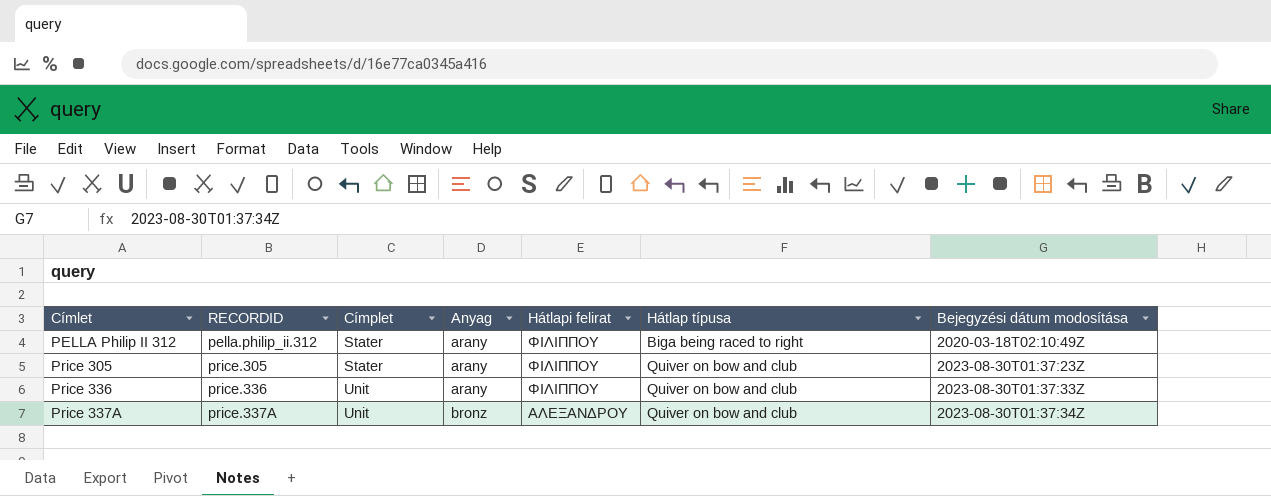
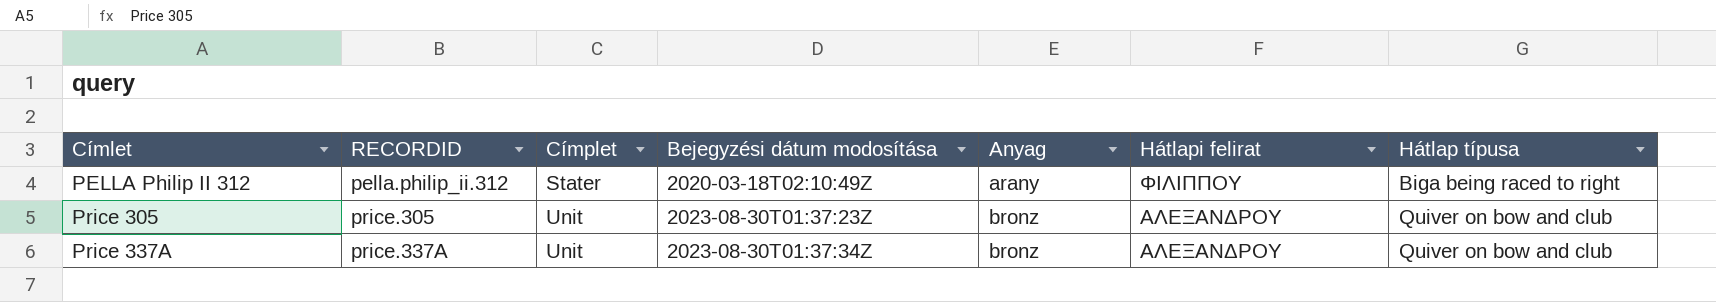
column Bejegyzési dátum modosítása | position: 7 -> 4
row Price 336: price.336 | Unit | arany | ΦΙΛΙΠΠΟΥ | Quiver on bow and club | 2023-08-30T01:37:33Z -> none
Price 305 | Címplet: Stater -> Unit
Price 305 | Anyag: arany -> bronz
Price 305 | Hátlapi felirat: ΦΙΛΙΠΠΟΥ -> ΑΛΕΞΑΝΔΡΟΥ

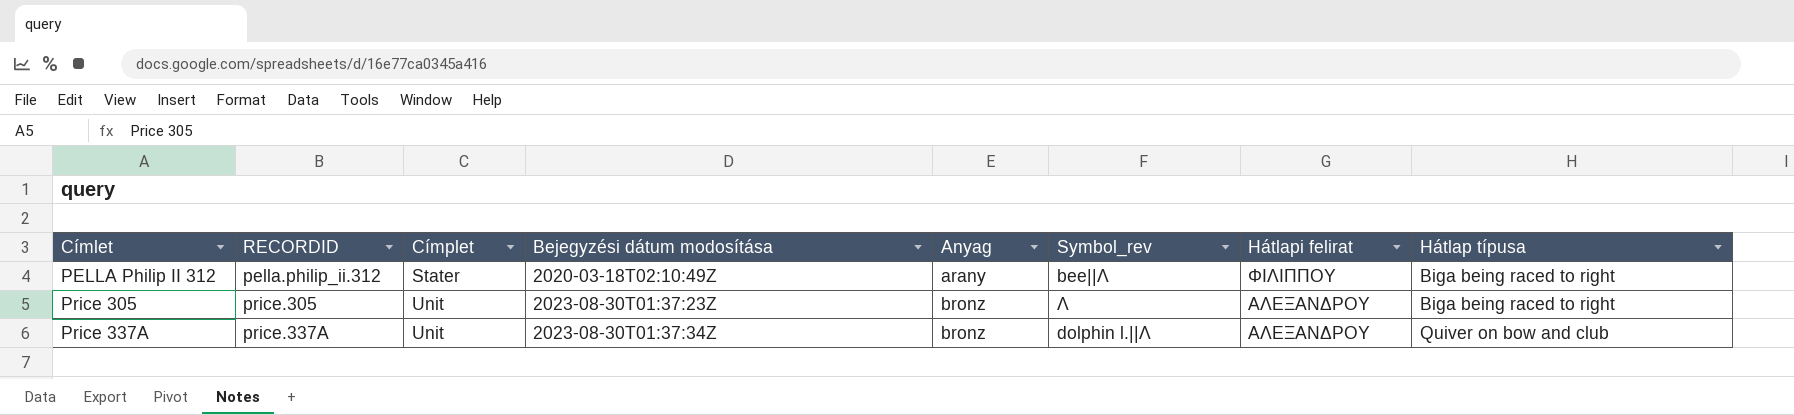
column Symbol_rev | position: none -> 6
Price 305 | Hátlap típusa: Quiver on bow and club -> Biga being raced to right

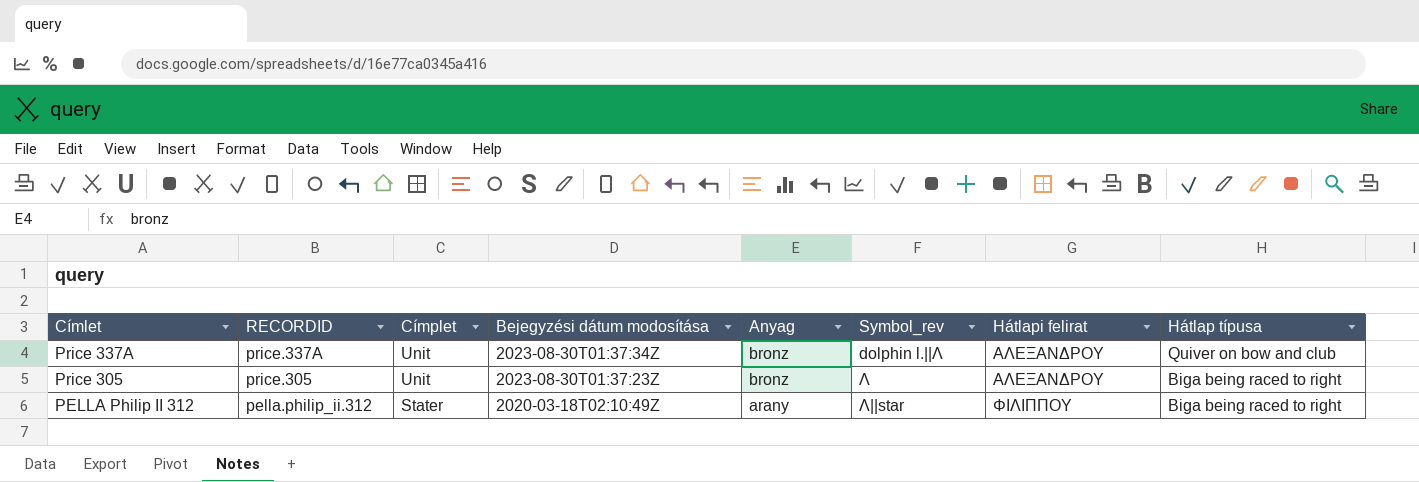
row order: Címlet ascending -> Címlet descending
PELLA Philip II 312 | Symbol_rev: bee||Λ -> Λ||star

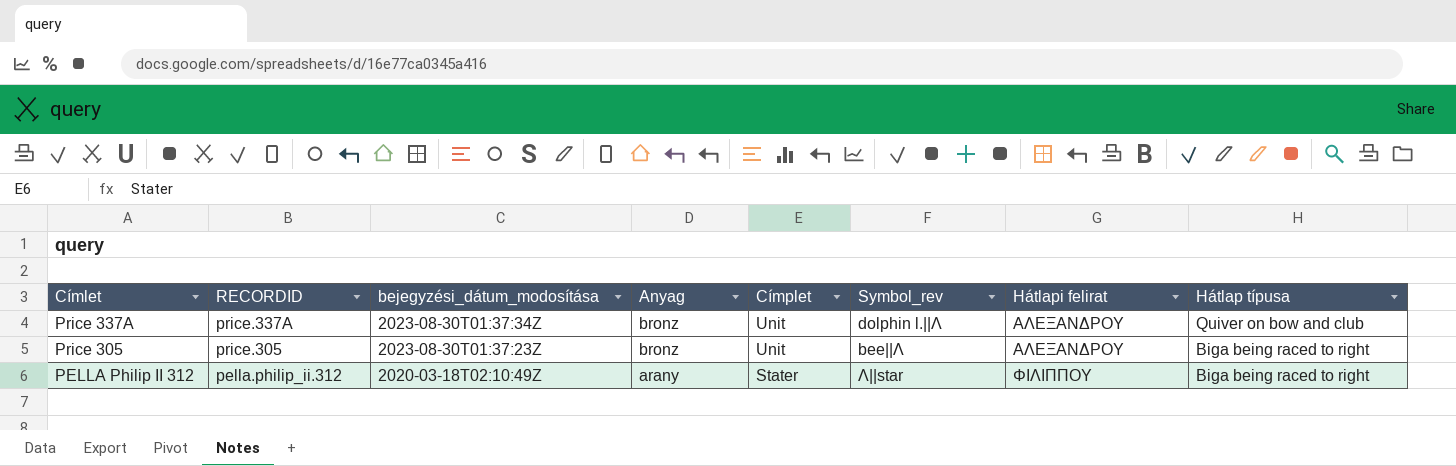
column name: Bejegyzési dátum modosítása -> bejegyzési_dátum_modosítása
column Címplet | position: 3 -> 5
Price 305 | Symbol_rev: Λ -> bee||Λ

